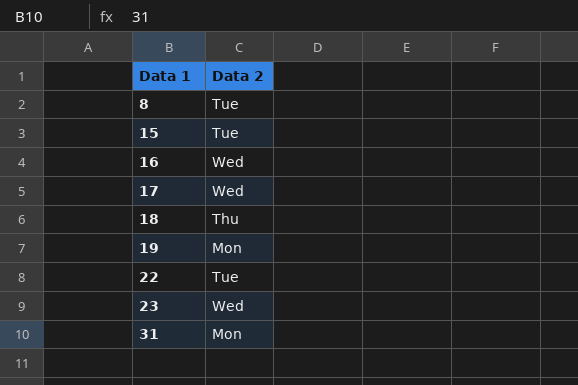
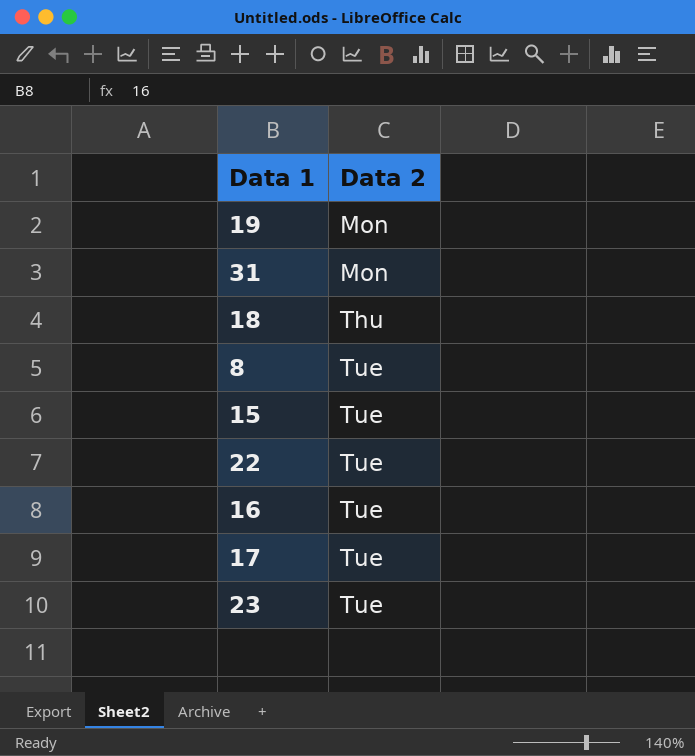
row order: Data 1 ascending -> Data 2 ascending
16 | Data 2: Wed -> Tue
17 | Data 2: Wed -> Tue
23 | Data 2: Wed -> Tue

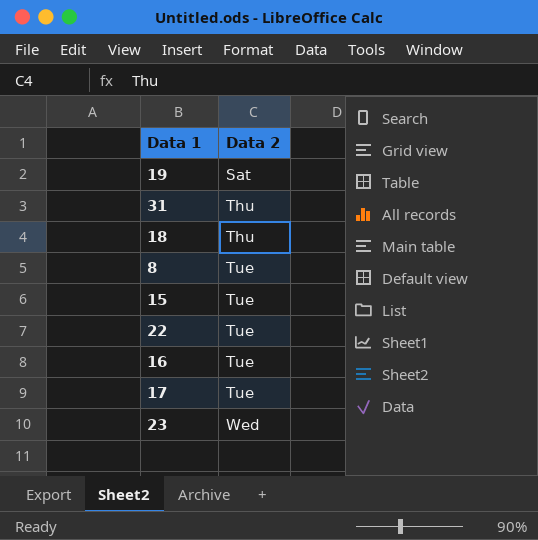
19 | Data 2: Mon -> Sat
31 | Data 2: Mon -> Thu
23 | Data 2: Tue -> Wed

